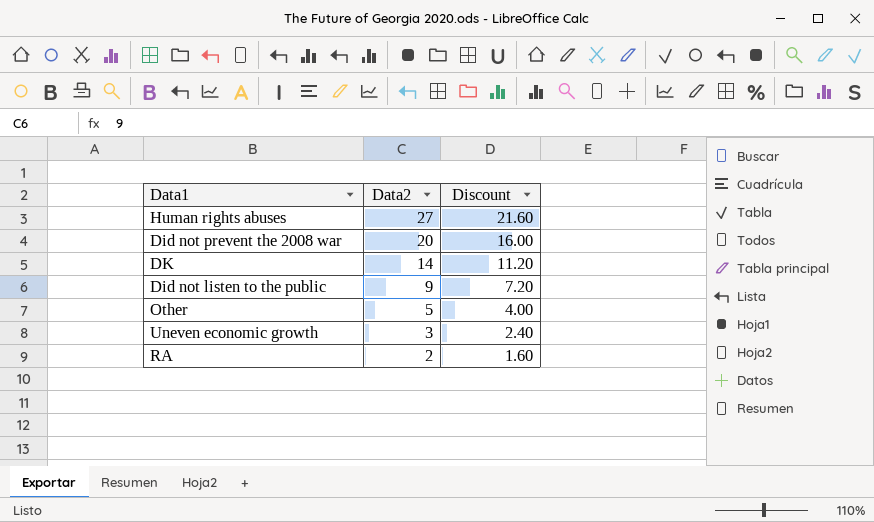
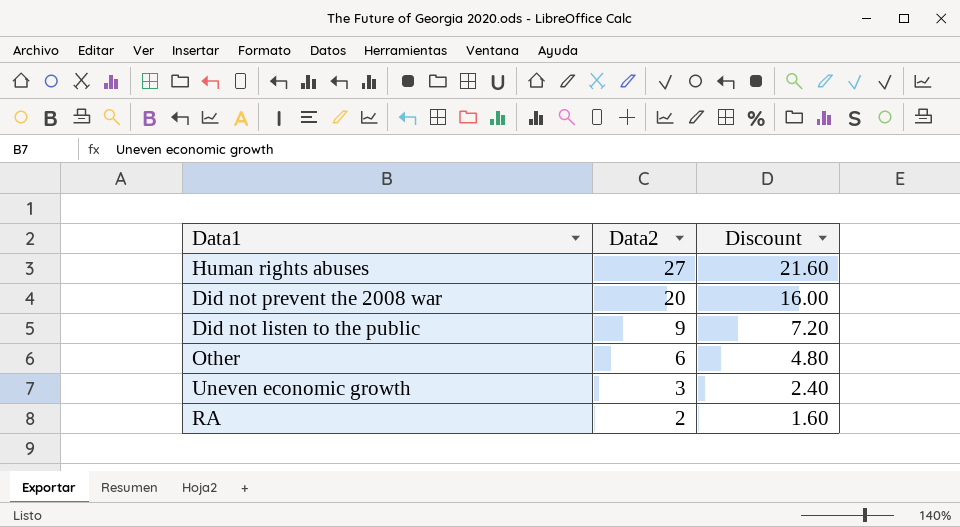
row DK: 14 | 11.20 -> none
Other | Data2: 5 -> 6
Other | Discount: 4.00 -> 4.80

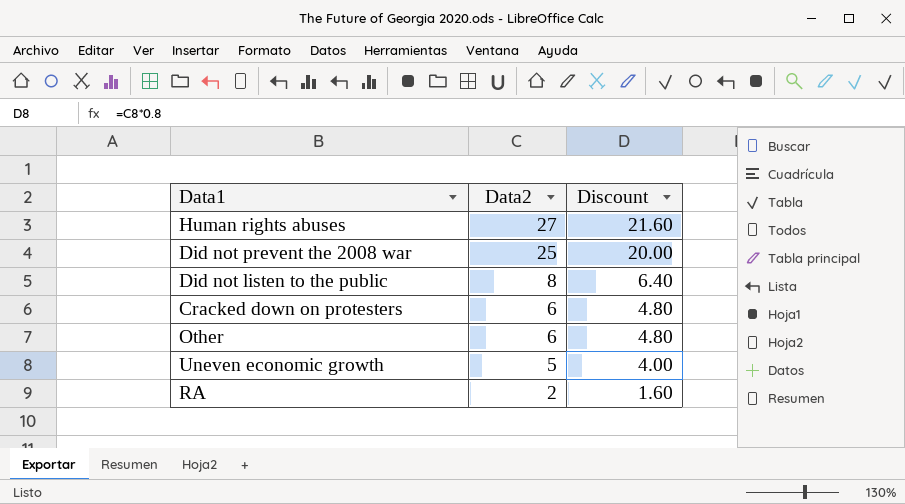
Did not prevent the 2008 war | Data2: 20 -> 25
Did not prevent the 2008 war | Discount: 16.00 -> 20.00
Did not listen to the public | Data2: 9 -> 8
Did not listen to the public | Discount: 7.20 -> 6.40
row Cracked down on protesters: none -> 6 | 4.80
Uneven economic growth | Data2: 3 -> 5
Uneven economic growth | Discount: 2.40 -> 4.00

